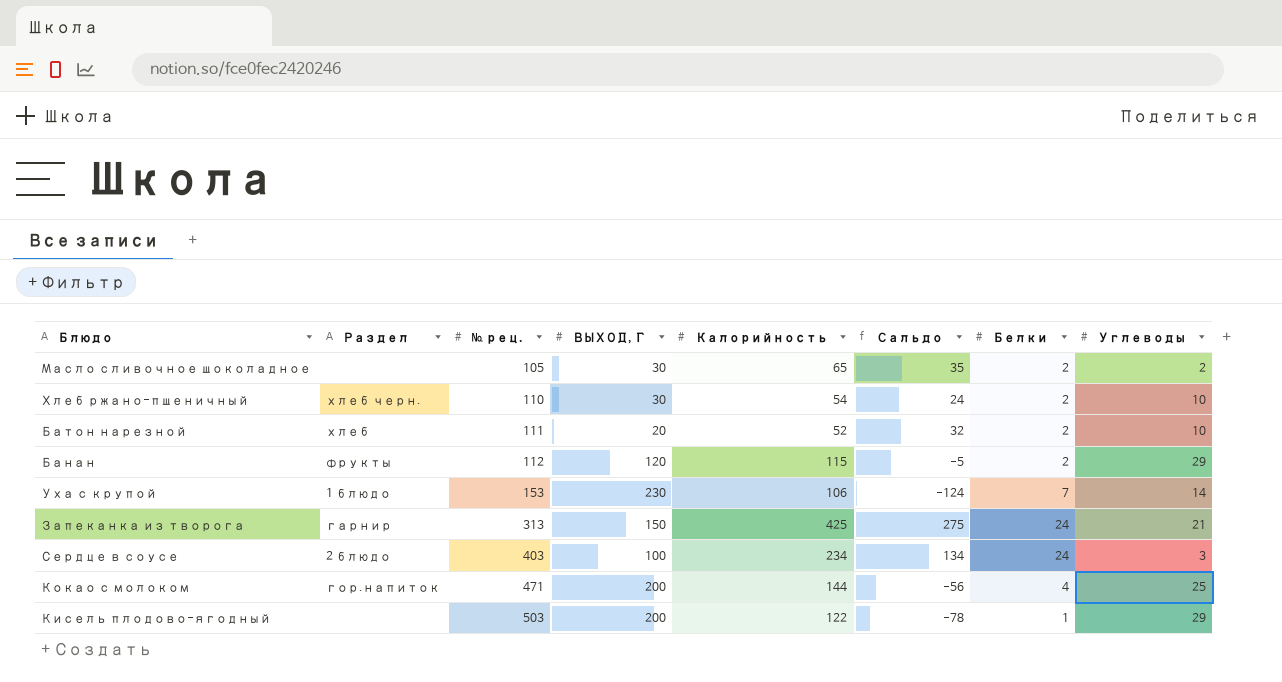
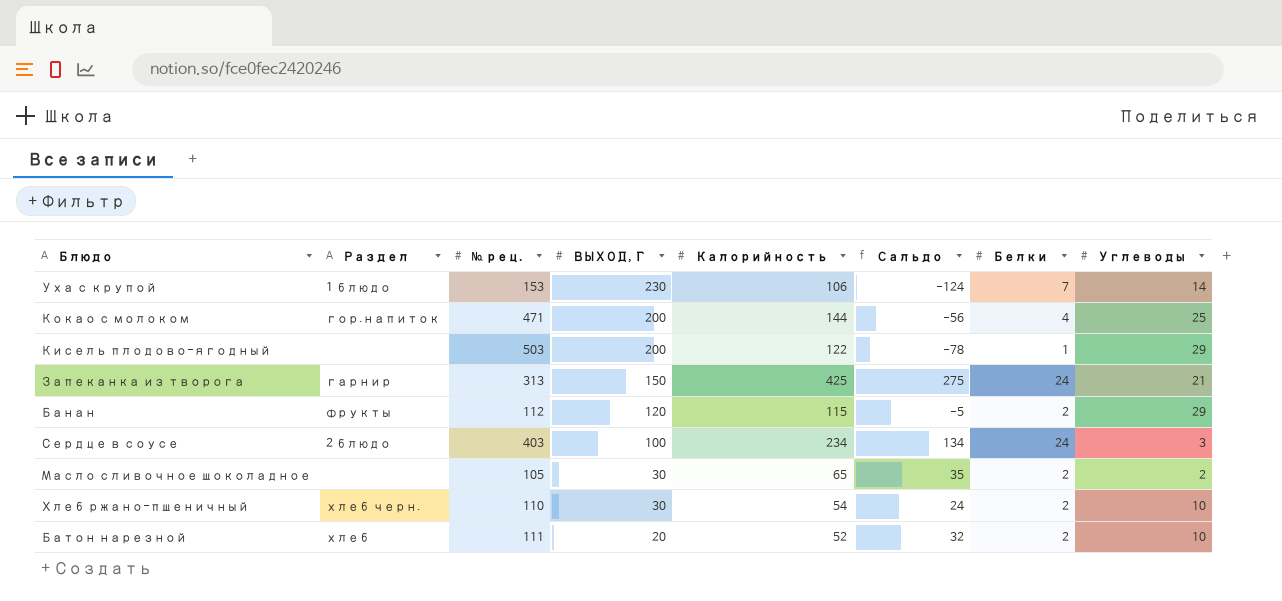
row order: № рец. ascending -> ВЫХОД, Г descending

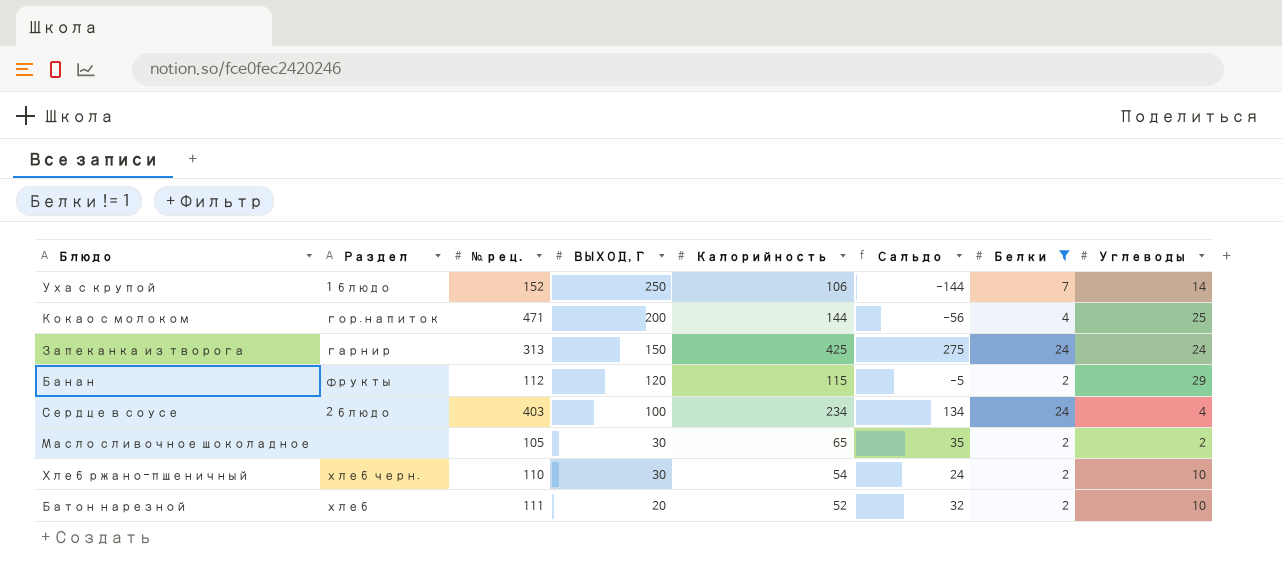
filter: none -> Белки != 1
Уха с крупой | № рец.: 153 -> 152
Уха с крупой | ВЫХОД, Г: 230 -> 250
Уха с крупой | Сальдо: -124 -> -144
Запеканка из творога | Углеводы: 21 -> 24
Сердце в соусе | Углеводы: 3 -> 4

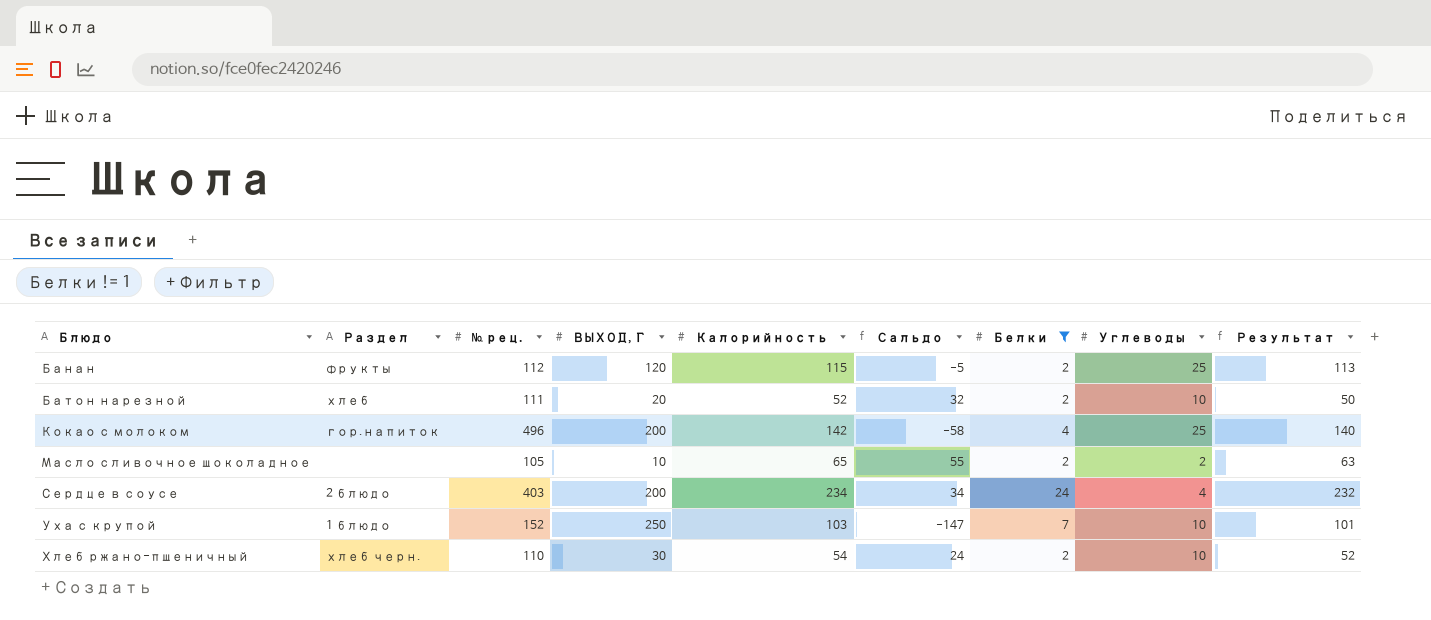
row order: ВЫХОД, Г descending -> Блюдо ascending
column Результат | formula: none -> [Калорийность] - 2
row Запеканка из творога: гарнир | 313 | 150 | 425 | 275 | 24 | 24 -> none
Банан | Углеводы: 29 -> 25
Кокао с молоком | № рец.: 471 -> 496
Кокао с молоком | Калорийность: 144 -> 142
Кокао с молоком | Сальдо: -56 -> -58
Масло сливочное шоколадное | ВЫХОД, Г: 30 -> 10
Масло сливочное шоколадное | Сальдо: 35 -> 55
Сердце в соусе | ВЫХОД, Г: 100 -> 200
Сердце в соусе | Сальдо: 134 -> 34
Уха с крупой | Калорийность: 106 -> 103
Уха с крупой | Сальдо: -144 -> -147
Уха с крупой | Углеводы: 14 -> 10

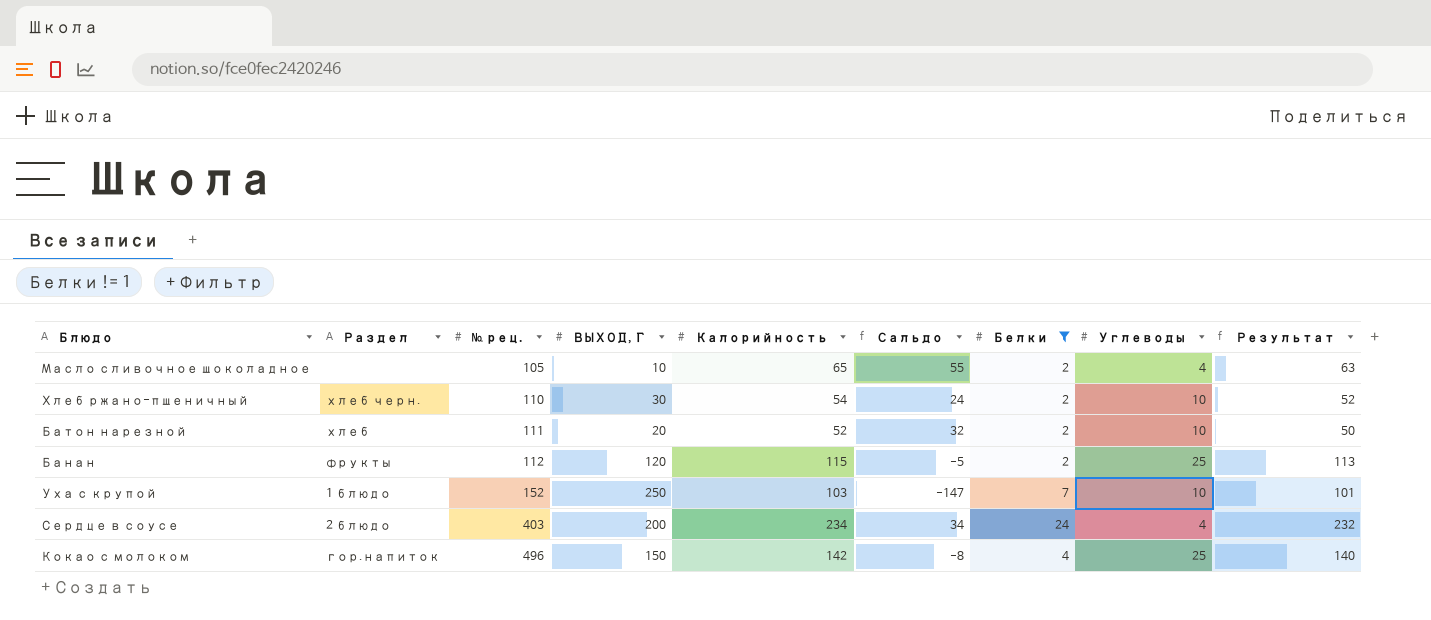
row order: Блюдо ascending -> № рец. ascending
Масло сливочное шоколадное | Углеводы: 2 -> 4
Кокао с молоком | ВЫХОД, Г: 200 -> 150
Кокао с молоком | Сальдо: -58 -> -8

